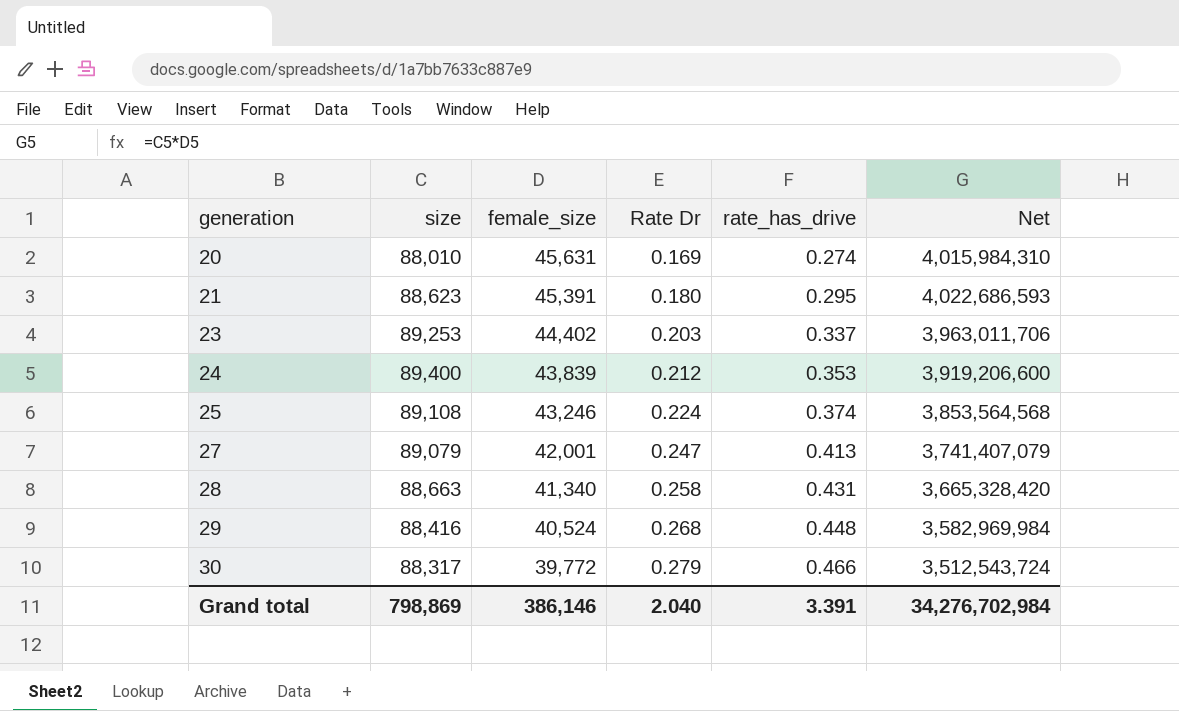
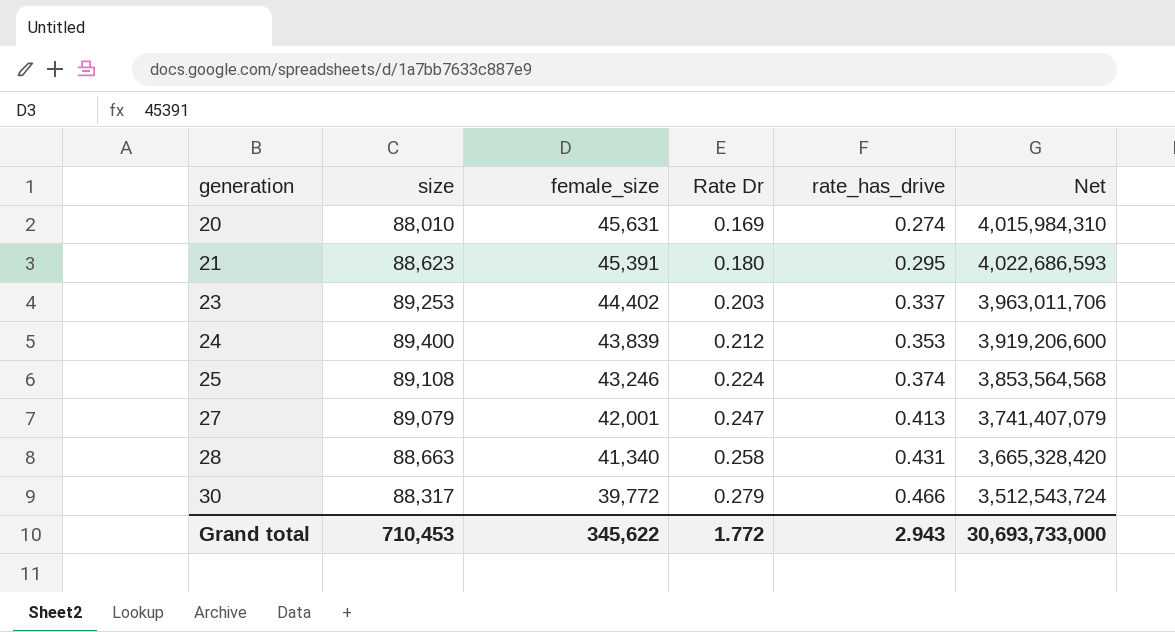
row 29: 88,416 | 40,524 | 0.268 | 0.448 | 3,582,969,984 -> none
Grand total | size: 798,869 -> 710,453
Grand total | female_size: 386,146 -> 345,622
Grand total | Rate Dr: 2.040 -> 1.772
Grand total | rate_has_drive: 3.391 -> 2.943
Grand total | Net: 34,276,702,984 -> 30,693,733,000

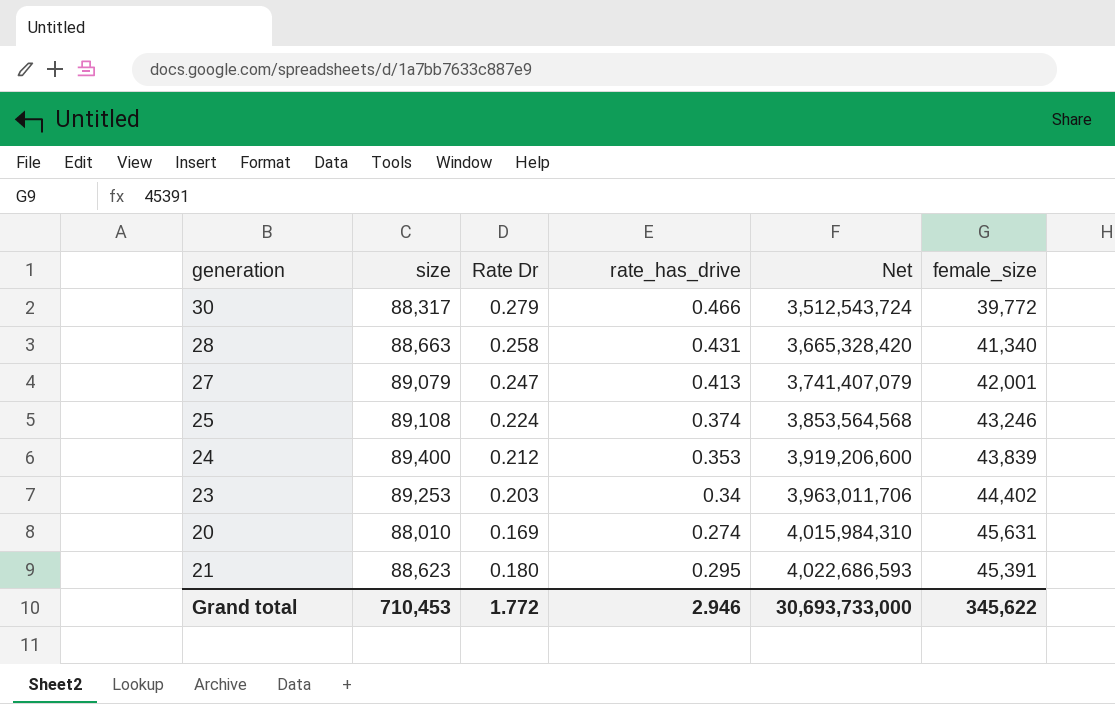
row order: generation ascending -> Net ascending
column female_size | position: 3 -> 6
23 | rate_has_drive: 0.337 -> 0.34
Grand total | rate_has_drive: 2.943 -> 2.946

